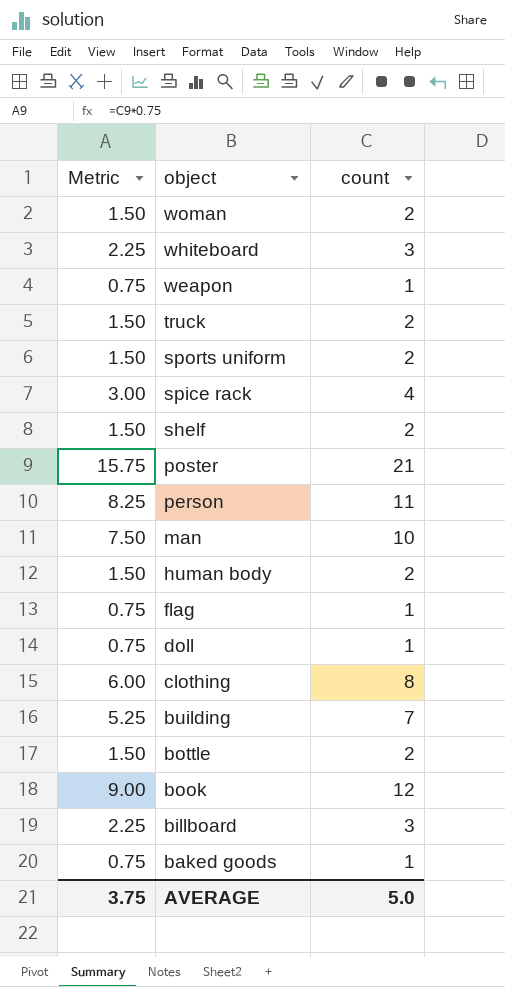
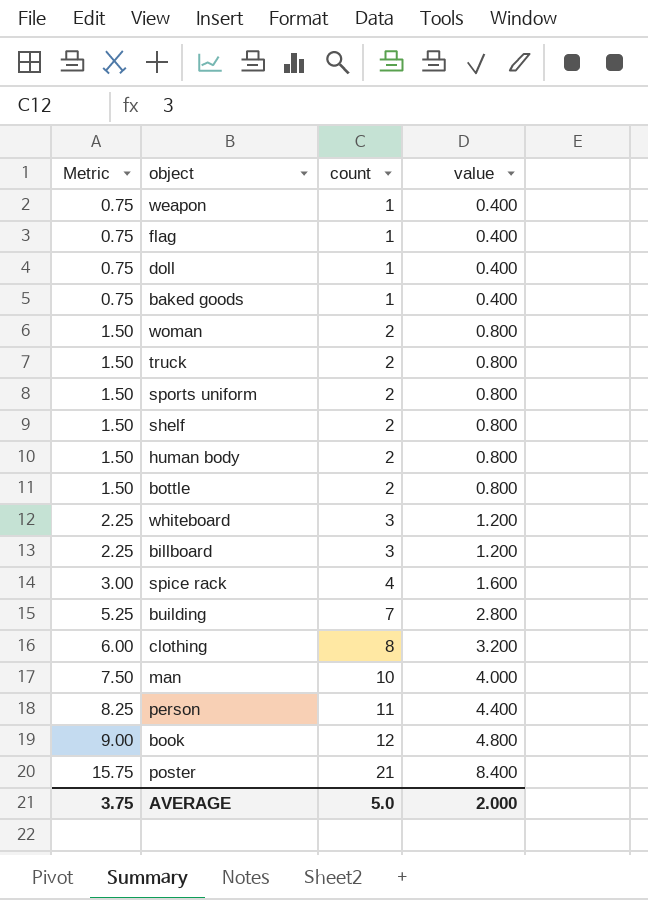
row order: object descending -> Metric ascending
column value | formula: none -> [count] * 0.4

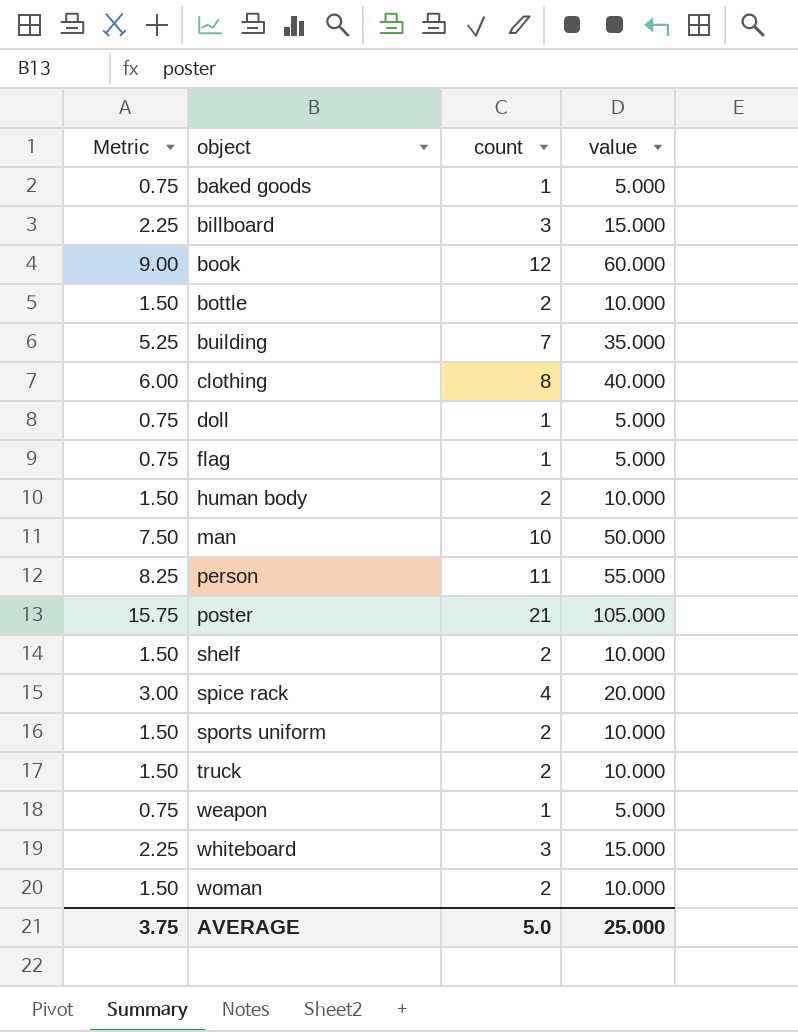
row order: Metric ascending -> object ascending
column value | formula: [count] * 0.4 -> [count] * 5
AVERAGE | value: 2.000 -> 25.000

